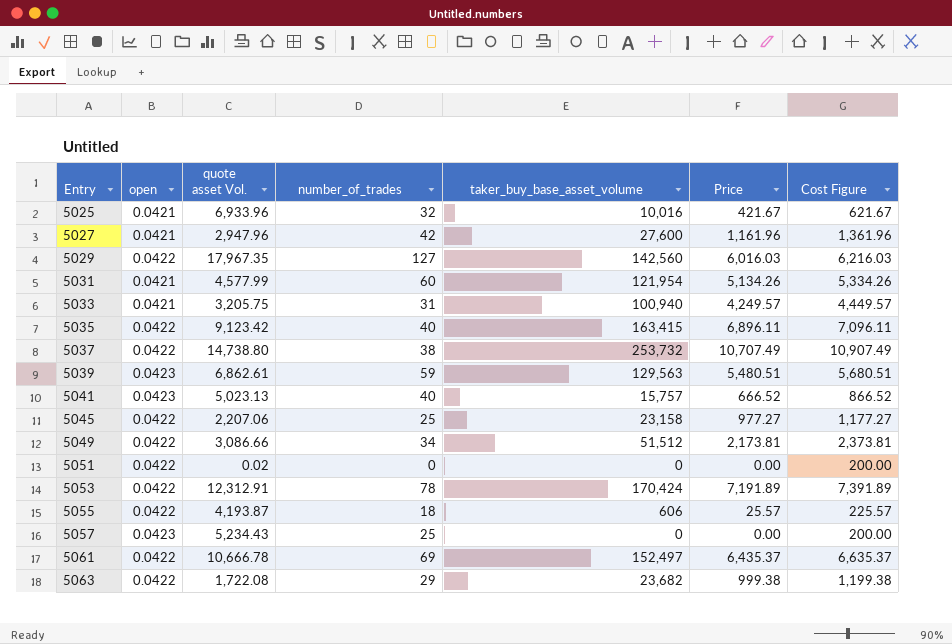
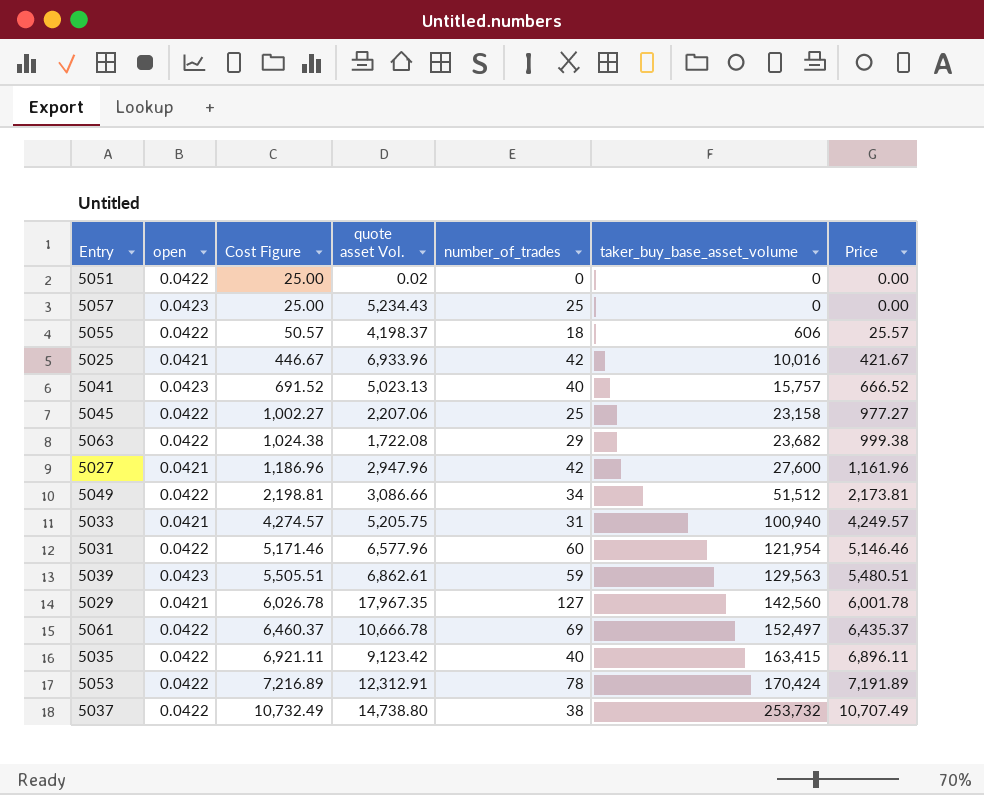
row order: Entry ascending -> Cost Figure ascending
column Cost Figure | formula: [Price] + 200 -> [Price] + 25
column Cost Figure | position: 7 -> 3
5055 | quote asset Vol.: 4,193.87 -> 4,198.37
5025 | number_of_trades: 32 -> 42
5033 | quote asset Vol.: 3,205.75 -> 5,205.75
5031 | open: 0.0421 -> 0.0422
5031 | quote asset Vol.: 4,577.99 -> 6,577.96
5031 | Price: 5,134.26 -> 5,146.46
5029 | open: 0.0422 -> 0.0421
5029 | Price: 6,016.03 -> 6,001.78

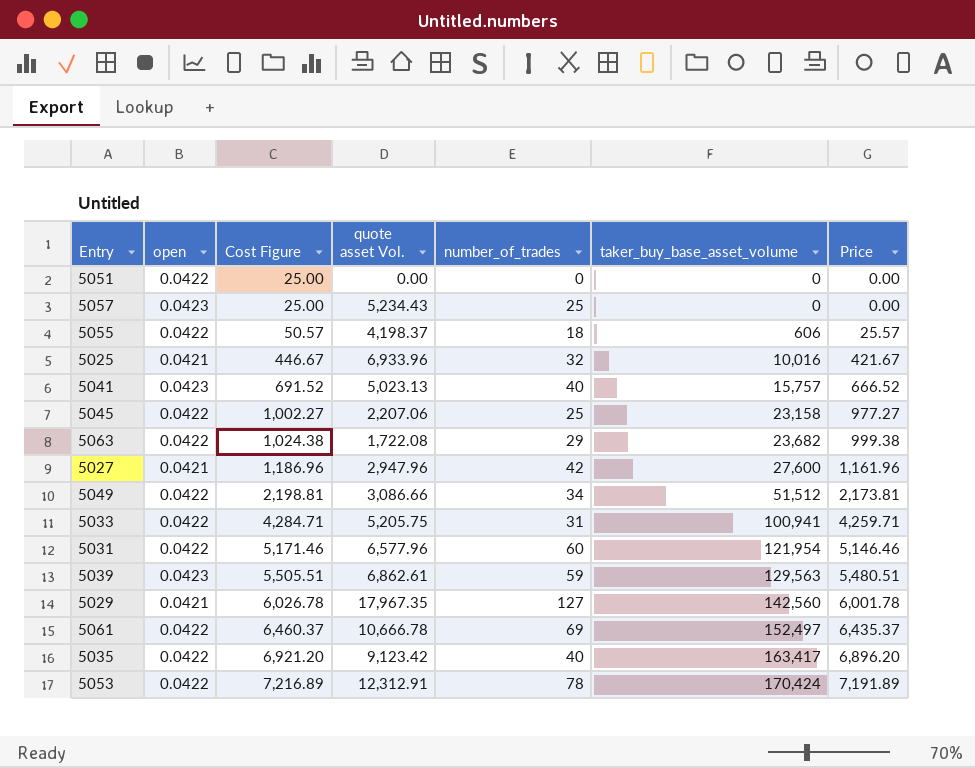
row 5037: 0.0422 | 10,732.49 | 14,738.80 | 38 | 253,732 | 10,707.49 -> none
5051 | quote asset Vol.: 0.02 -> 0.00
5025 | number_of_trades: 42 -> 32
5033 | open: 0.0421 -> 0.0422
5033 | Cost Figure: 4,274.57 -> 4,284.71
5033 | taker_buy_base_asset_volume: 100,940 -> 100,941
5033 | Price: 4,249.57 -> 4,259.71
5035 | Cost Figure: 6,921.11 -> 6,921.20
5035 | taker_buy_base_asset_volume: 163,415 -> 163,417
5035 | Price: 6,896.11 -> 6,896.20

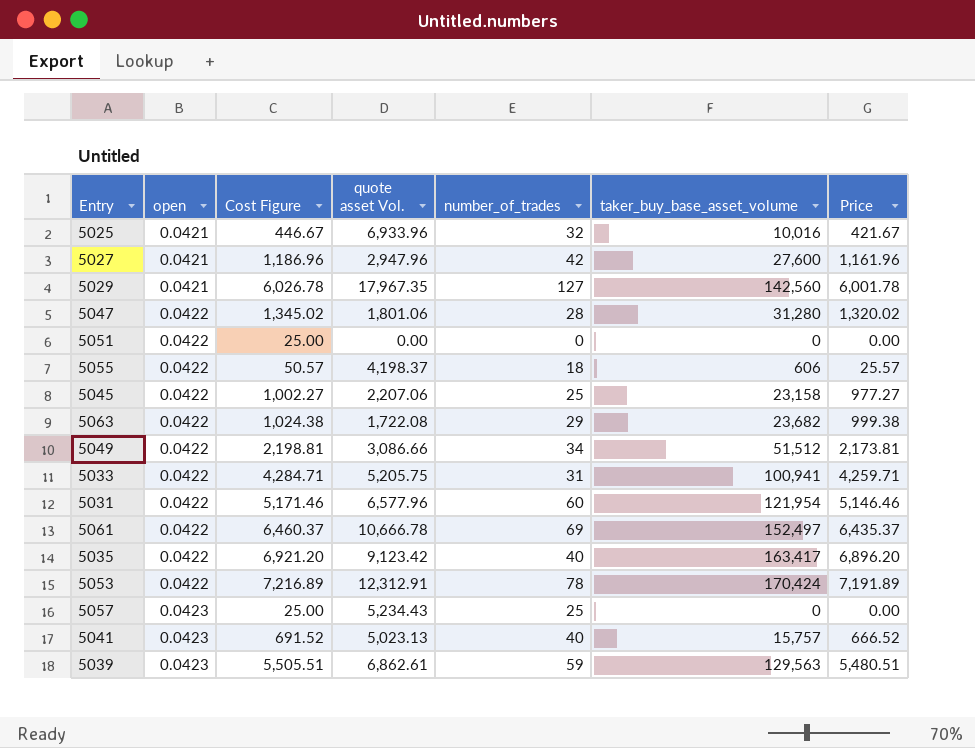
row order: Cost Figure ascending -> open ascending
row 5047: none -> 0.0422 | 1,345.02 | 1,801.06 | 28 | 31,280 | 1,320.02

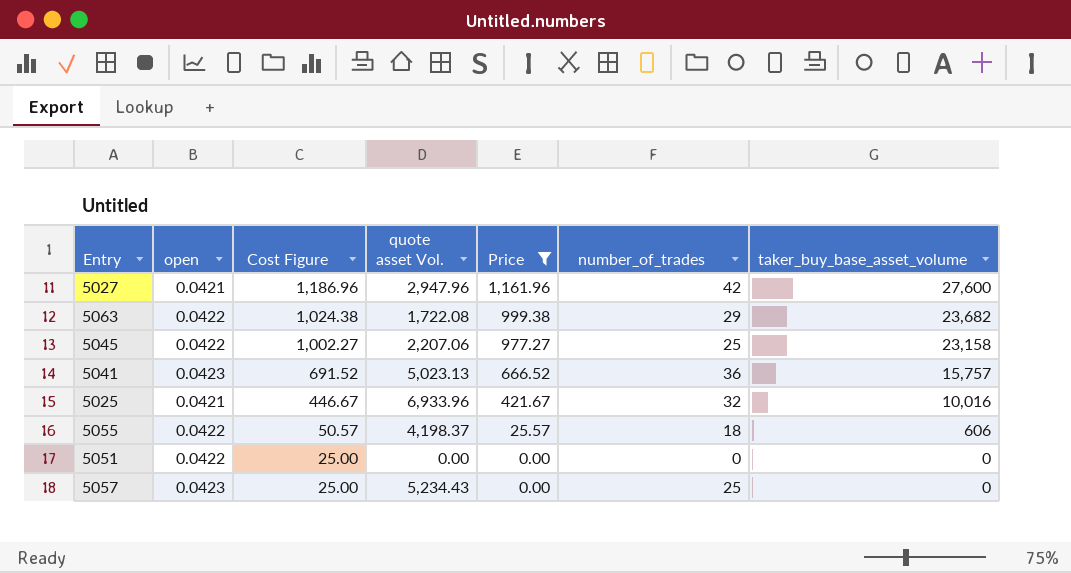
filter: none -> Price <= 1,161.96
row order: open ascending -> Cost Figure descending
column Price | position: 7 -> 5
5041 | number_of_trades: 40 -> 36

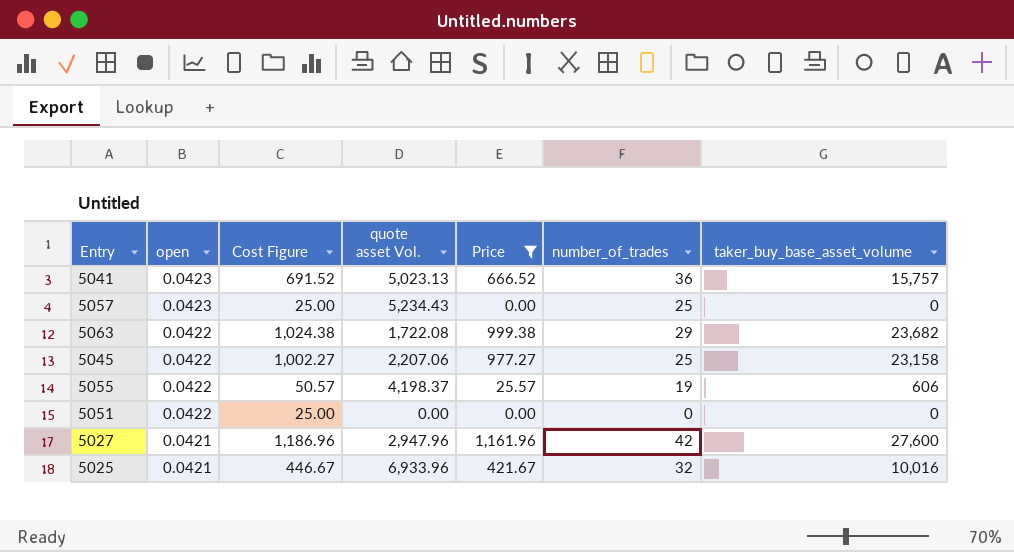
row order: Cost Figure descending -> open descending
5055 | number_of_trades: 18 -> 19

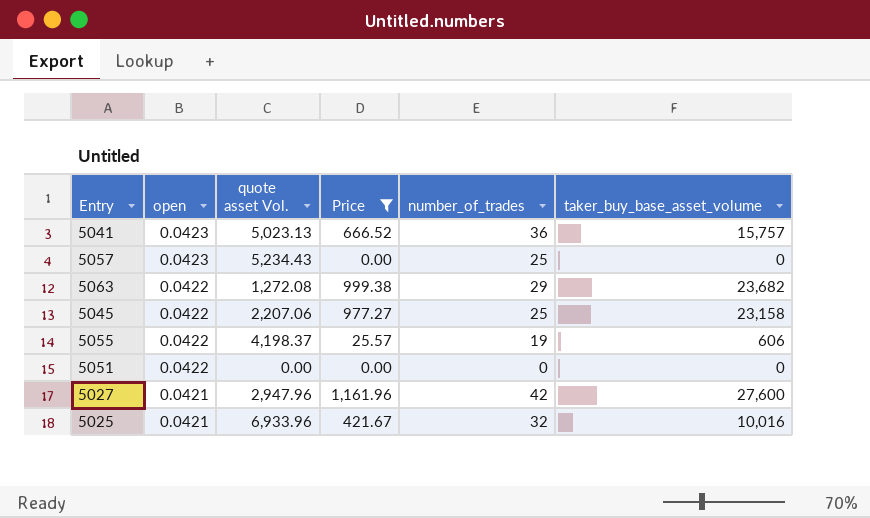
column Cost Figure | formula: [Price] + 25 -> none
5063 | quote asset Vol.: 1,722.08 -> 1,272.08

